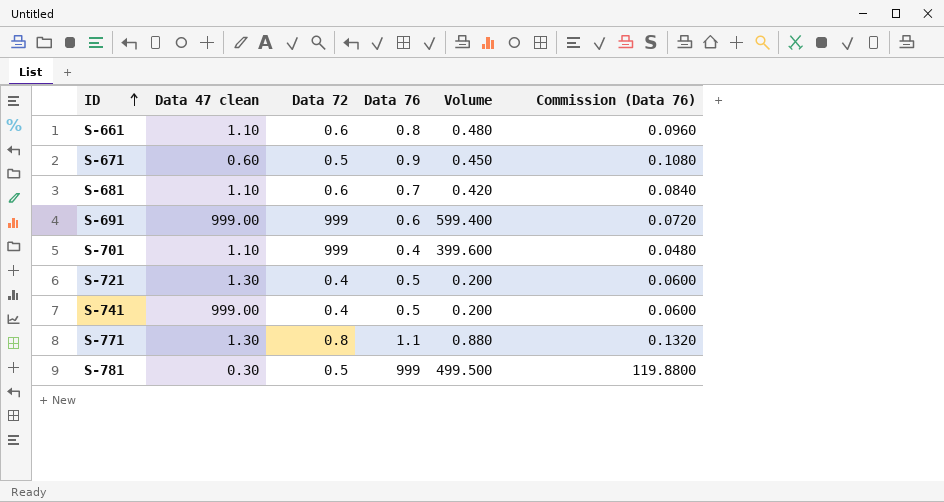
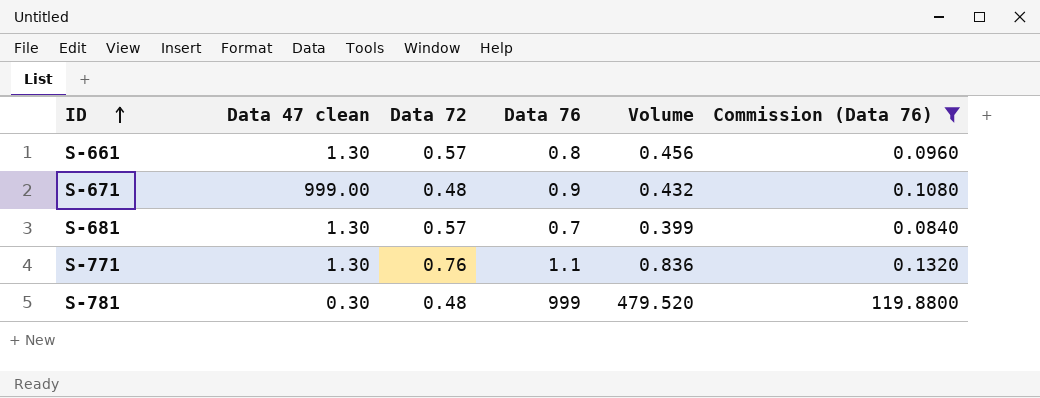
filter: none -> Commission (Data 76) >= 0.0840
S-661 | Data 47 clean: 1.10 -> 1.30
S-661 | Data 72: 0.6 -> 0.57
S-661 | Volume: 0.480 -> 0.456
S-671 | Data 47 clean: 0.60 -> 999.00
S-671 | Data 72: 0.5 -> 0.48
S-671 | Volume: 0.450 -> 0.432
S-681 | Data 47 clean: 1.10 -> 1.30
S-681 | Data 72: 0.6 -> 0.57
S-681 | Volume: 0.420 -> 0.399
S-771 | Data 72: 0.8 -> 0.76
S-771 | Volume: 0.880 -> 0.836
S-781 | Data 72: 0.5 -> 0.48
S-781 | Volume: 499.500 -> 479.520

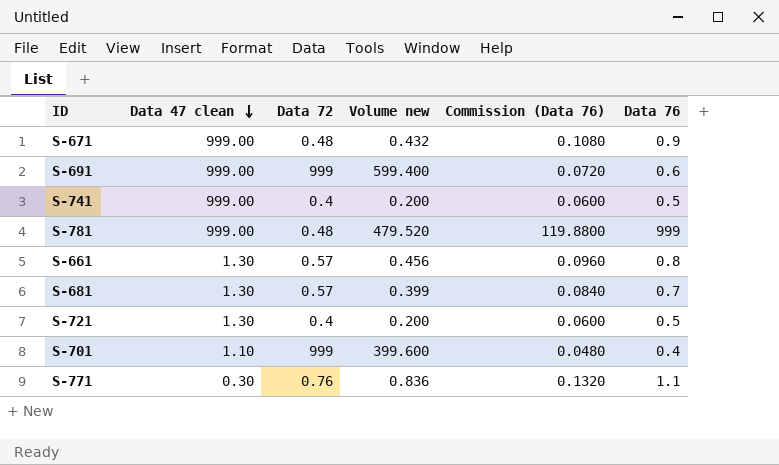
filter: Commission (Data 76) >= 0.0840 -> none
row order: ID ascending -> Data 47 clean descending
column name: Volume -> Volume new
column Data 76 | position: 4 -> 6
S-781 | Data 47 clean: 0.30 -> 999.00
S-771 | Data 47 clean: 1.30 -> 0.30

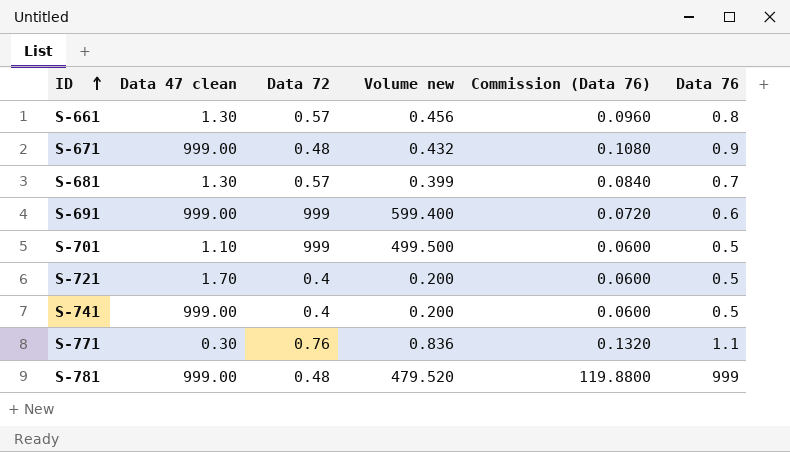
row order: Data 47 clean descending -> ID ascending
S-701 | Volume new: 399.600 -> 499.500
S-701 | Commission (Data 76): 0.0480 -> 0.0600
S-701 | Data 76: 0.4 -> 0.5
S-721 | Data 47 clean: 1.30 -> 1.70

